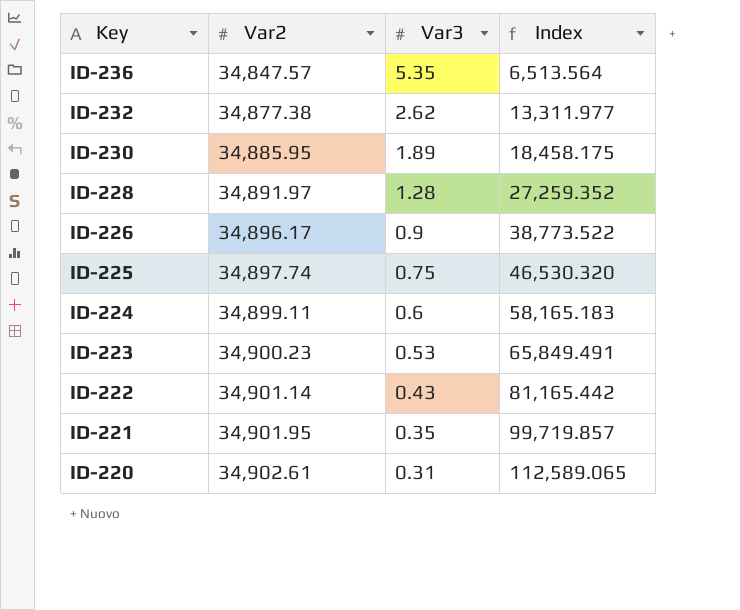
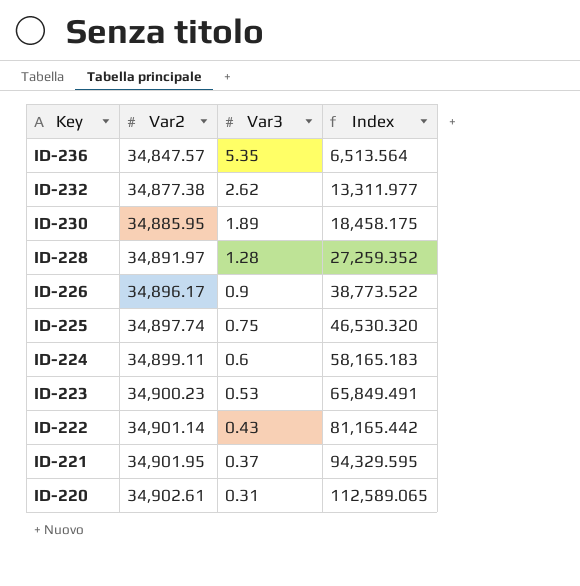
ID-221 | Var3: 0.35 -> 0.37
ID-221 | Index: 99,719.857 -> 94,329.595

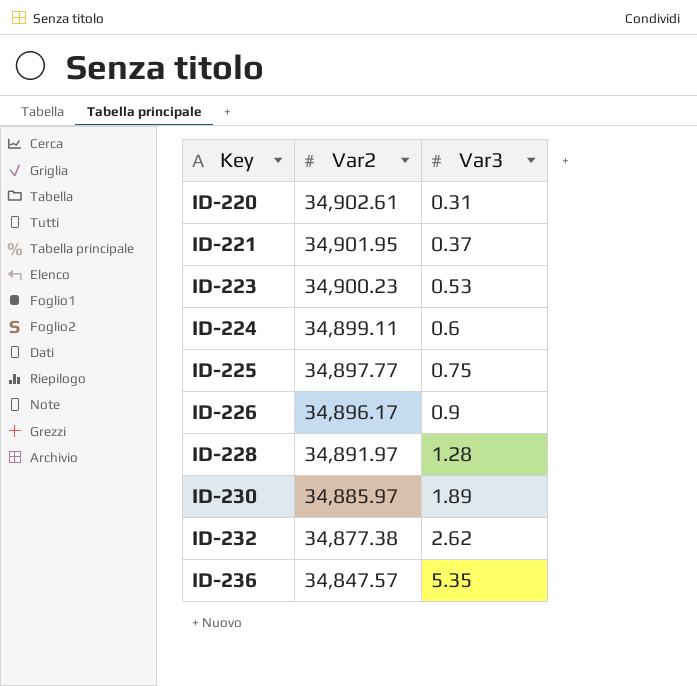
row order: Key descending -> Key ascending
column Index | formula: [Var2] / [Var3] -> none
row ID-222: 34,901.14 | 0.43 | 81,165.442 -> none
ID-225 | Var2: 34,897.74 -> 34,897.77
ID-230 | Var2: 34,885.95 -> 34,885.97

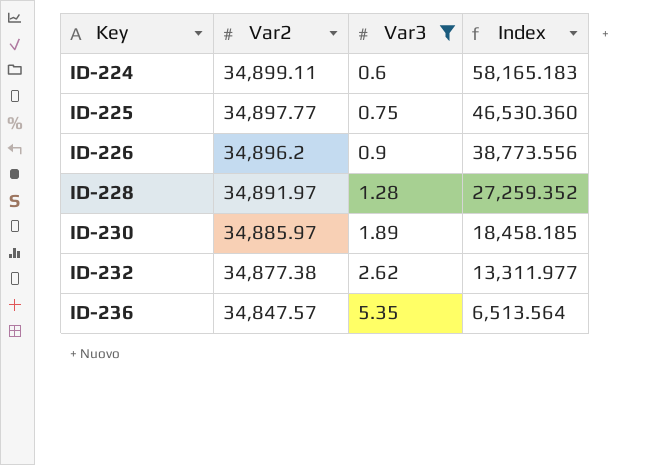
filter: none -> Var3 >= 0.6
column Index | formula: none -> [Var2] / [Var3]
ID-226 | Var2: 34,896.17 -> 34,896.2

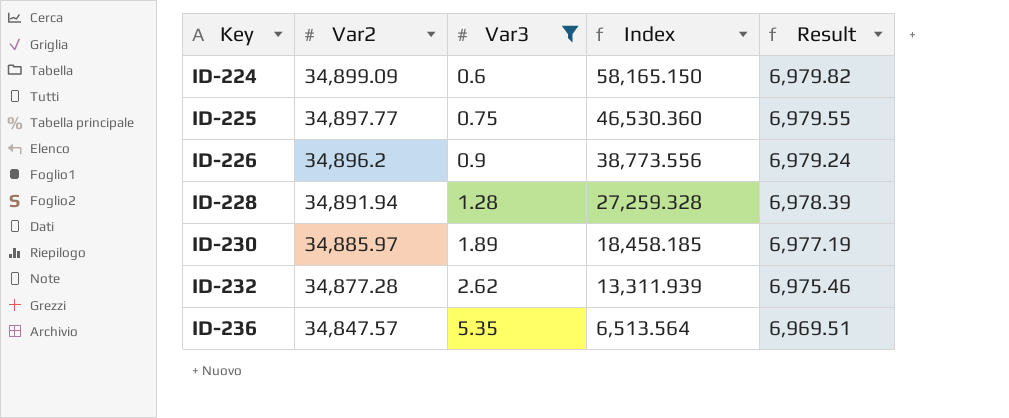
column Result | formula: none -> [Var2] * 0.2
ID-224 | Var2: 34,899.11 -> 34,899.09
ID-224 | Index: 58,165.183 -> 58,165.150
ID-228 | Var2: 34,891.97 -> 34,891.94
ID-228 | Index: 27,259.352 -> 27,259.328
ID-232 | Var2: 34,877.38 -> 34,877.28
ID-232 | Index: 13,311.977 -> 13,311.939

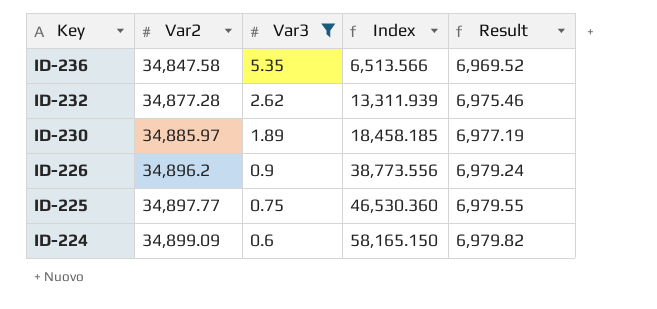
row order: Key ascending -> Key descending
row ID-228: 34,891.94 | 1.28 | 27,259.328 | 6,978.39 -> none
ID-236 | Var2: 34,847.57 -> 34,847.58
ID-236 | Index: 6,513.564 -> 6,513.566
ID-236 | Result: 6,969.51 -> 6,969.52

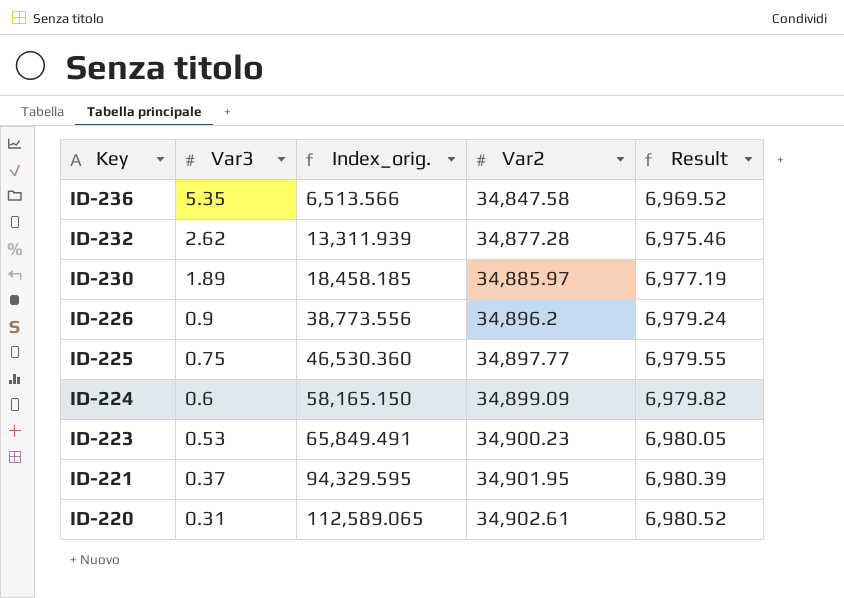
filter: Var3 >= 0.6 -> none
column name: Index -> Index_orig.
column Var2 | position: 2 -> 4

